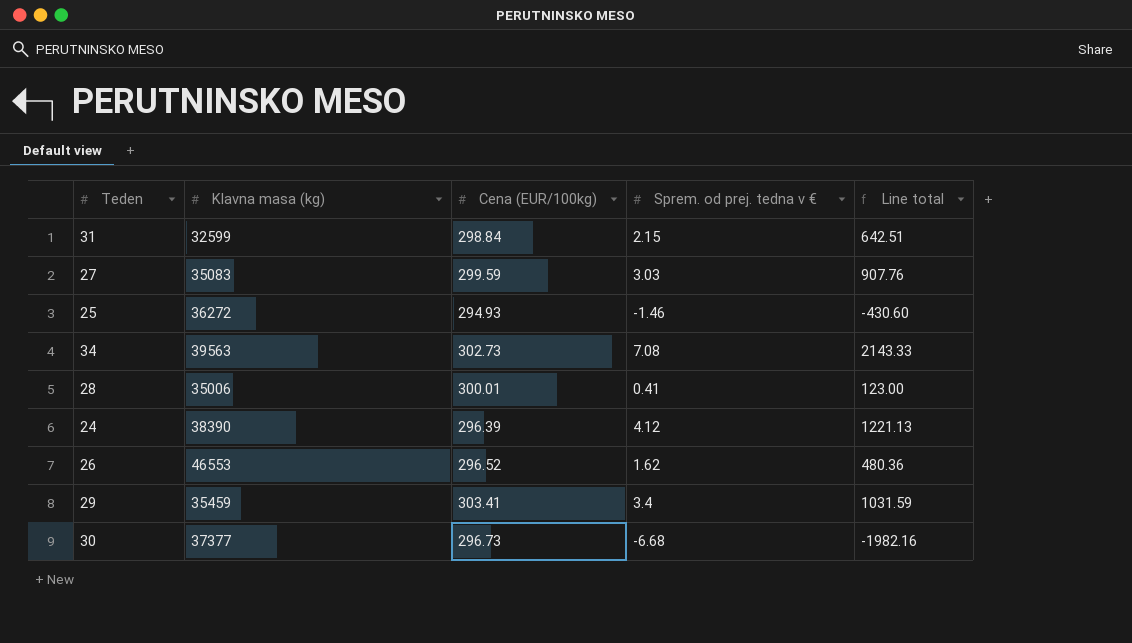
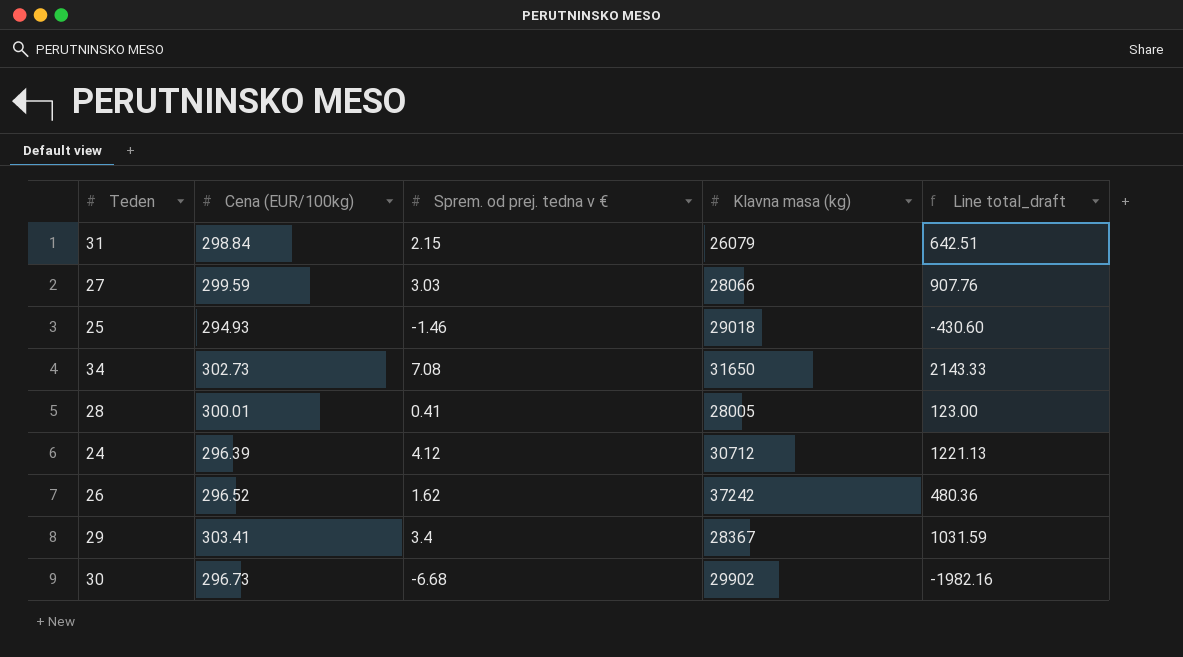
column Klavna masa (kg) | position: 2 -> 4
column name: Line total -> Line total_draft
31 | Klavna masa (kg): 32599 -> 26079
27 | Klavna masa (kg): 35083 -> 28066
25 | Klavna masa (kg): 36272 -> 29018
34 | Klavna masa (kg): 39563 -> 31650
28 | Klavna masa (kg): 35006 -> 28005
24 | Klavna masa (kg): 38390 -> 30712
26 | Klavna masa (kg): 46553 -> 37242
29 | Klavna masa (kg): 35459 -> 28367
30 | Klavna masa (kg): 37377 -> 29902

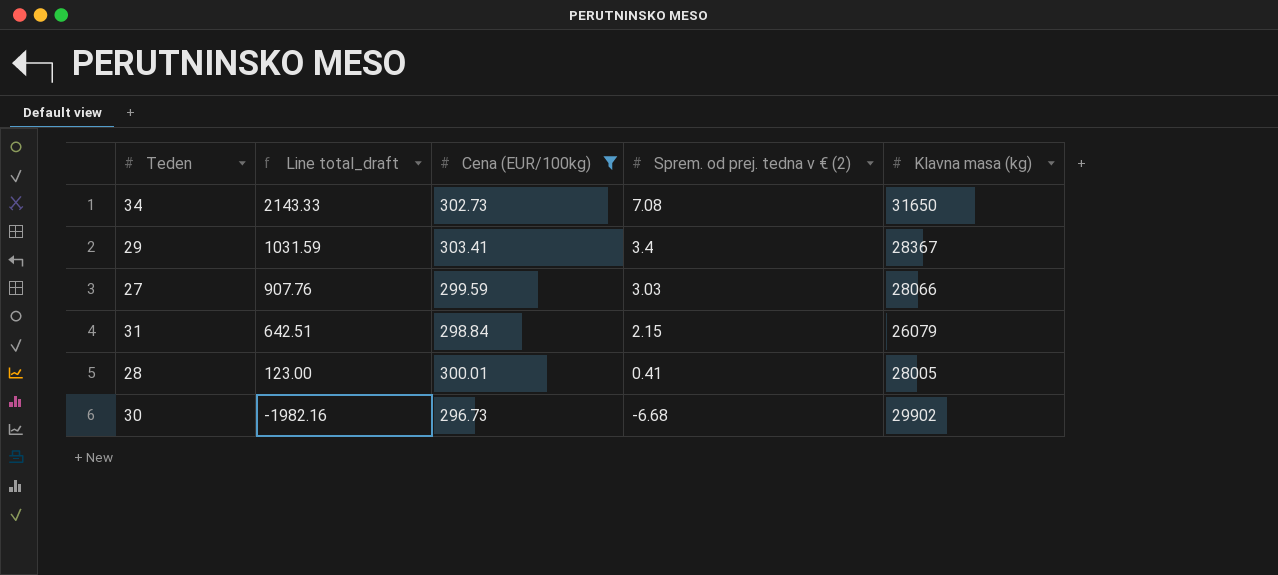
filter: none -> Cena (EUR/100kg) >= 296.73
row order: none -> Line total_draft descending
column Line total_draft | position: 5 -> 2
column name: Sprem. od prej. tedna v € -> Sprem. od prej. tedna v € (2)

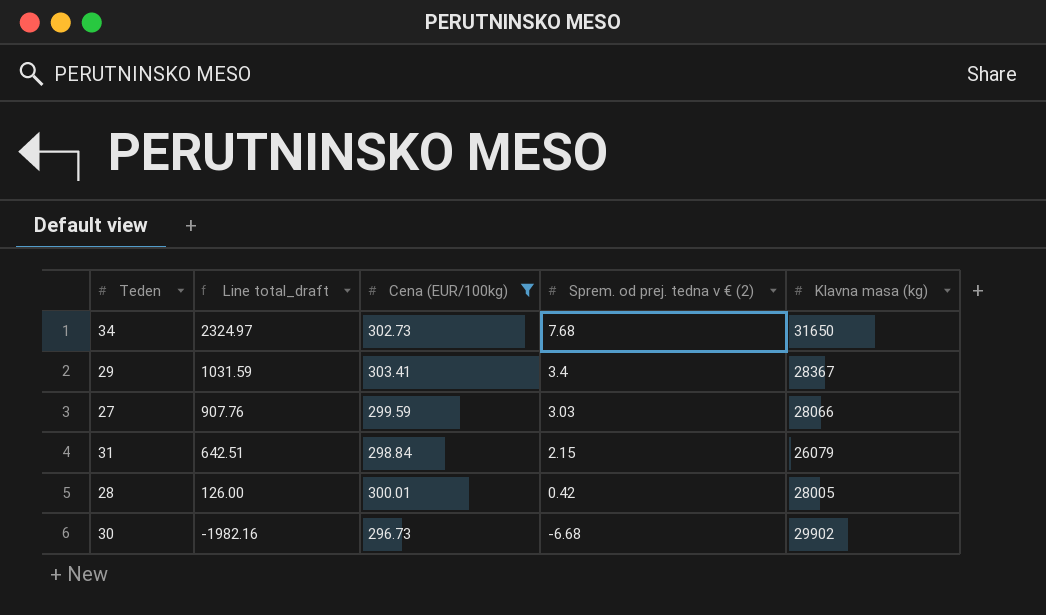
34 | Line total_draft: 2143.33 -> 2324.97
34 | Sprem. od prej. tedna v € (2): 7.08 -> 7.68
28 | Line total_draft: 123.00 -> 126.00
28 | Sprem. od prej. tedna v € (2): 0.41 -> 0.42

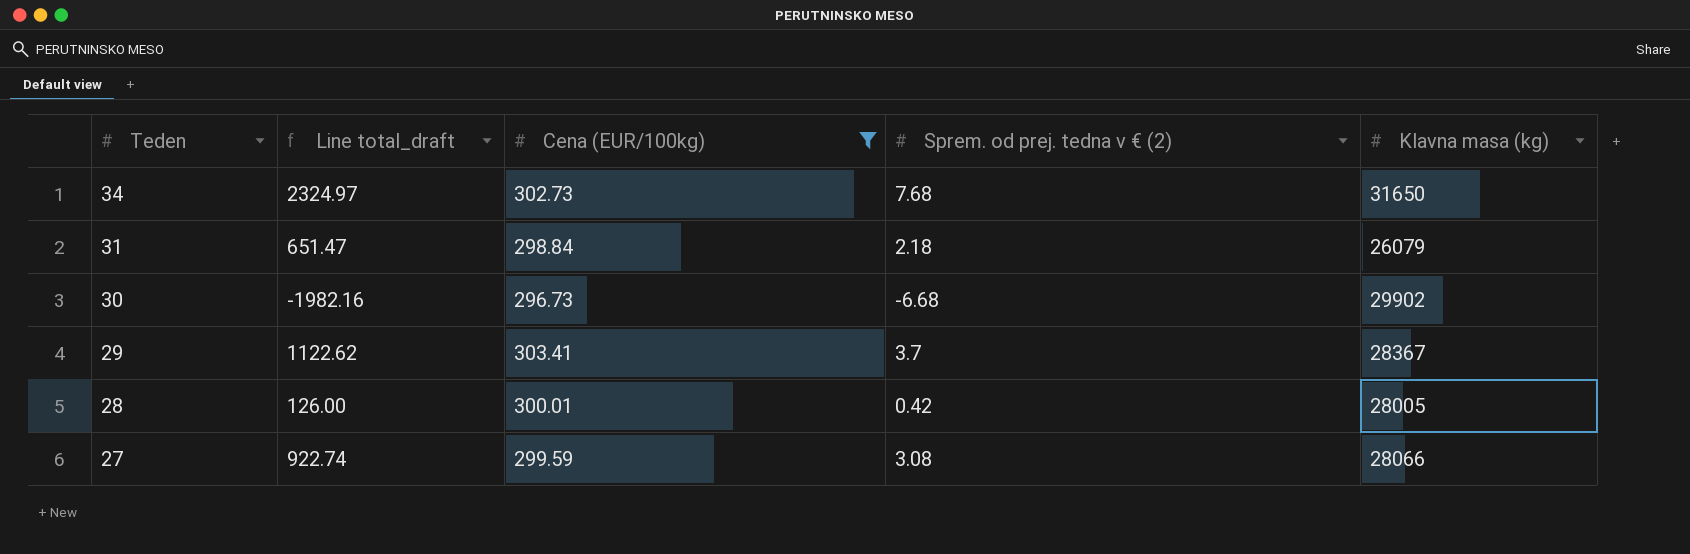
row order: Line total_draft descending -> Teden descending
31 | Line total_draft: 642.51 -> 651.47
31 | Sprem. od prej. tedna v € (2): 2.15 -> 2.18
29 | Line total_draft: 1031.59 -> 1122.62
29 | Sprem. od prej. tedna v € (2): 3.4 -> 3.7
27 | Line total_draft: 907.76 -> 922.74
27 | Sprem. od prej. tedna v € (2): 3.03 -> 3.08

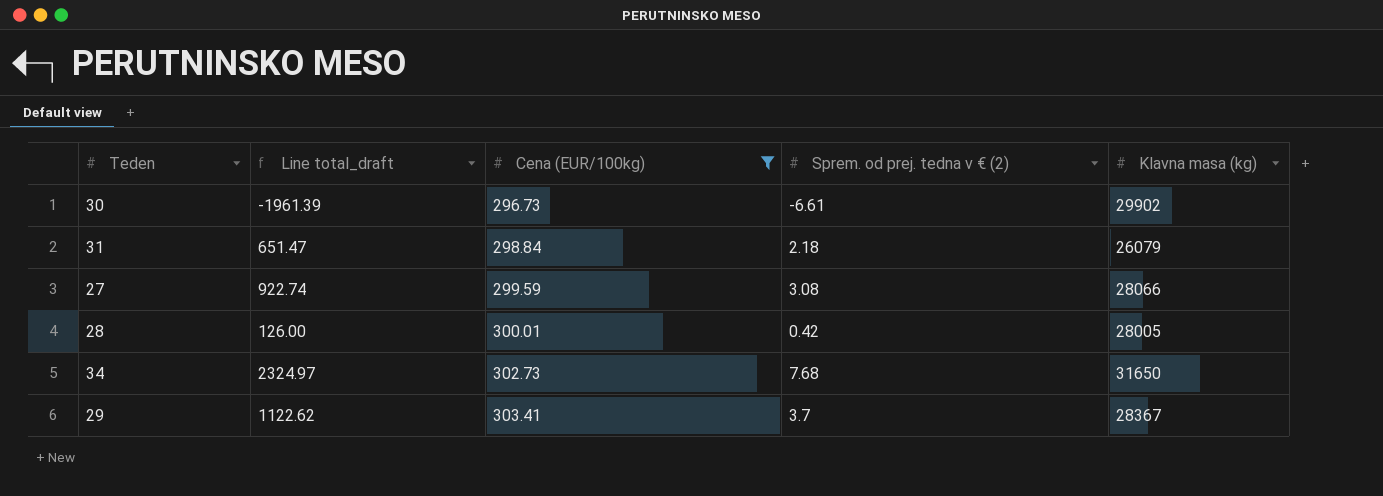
row order: Teden descending -> Cena (EUR/100kg) ascending
30 | Line total_draft: -1982.16 -> -1961.39
30 | Sprem. od prej. tedna v € (2): -6.68 -> -6.61

